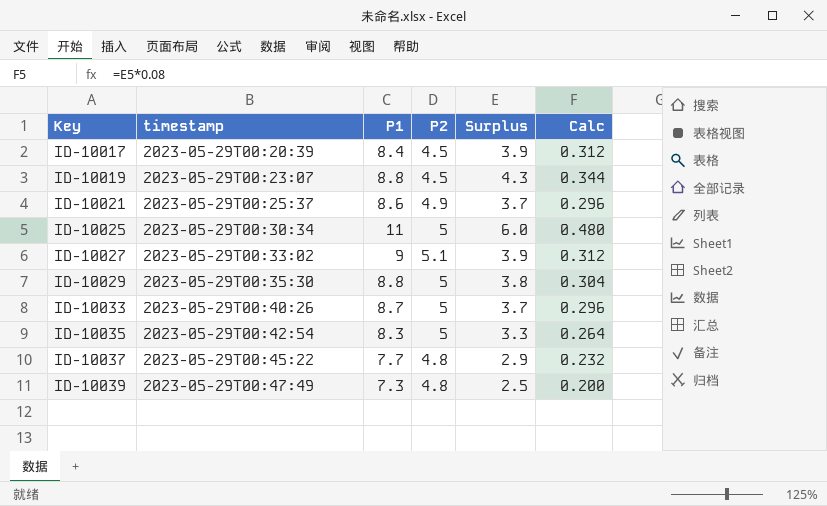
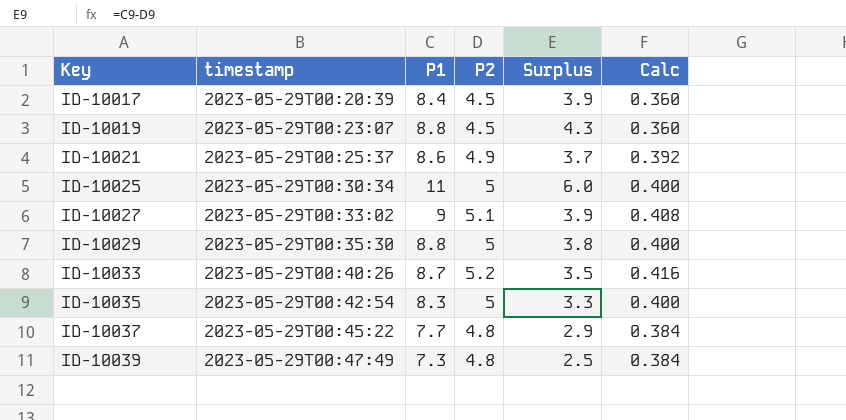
column Calc | formula: [Surplus] * 0.08 -> [P2] * 0.08
ID-10033 | P2: 5 -> 5.2
ID-10033 | Surplus: 3.7 -> 3.5

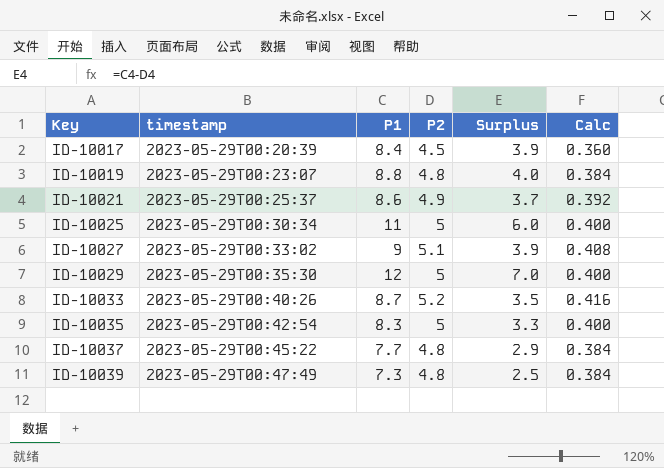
ID-10019 | P2: 4.5 -> 4.8
ID-10019 | Surplus: 4.3 -> 4.0
ID-10019 | Calc: 0.360 -> 0.384
ID-10029 | P1: 8.8 -> 12
ID-10029 | Surplus: 3.8 -> 7.0

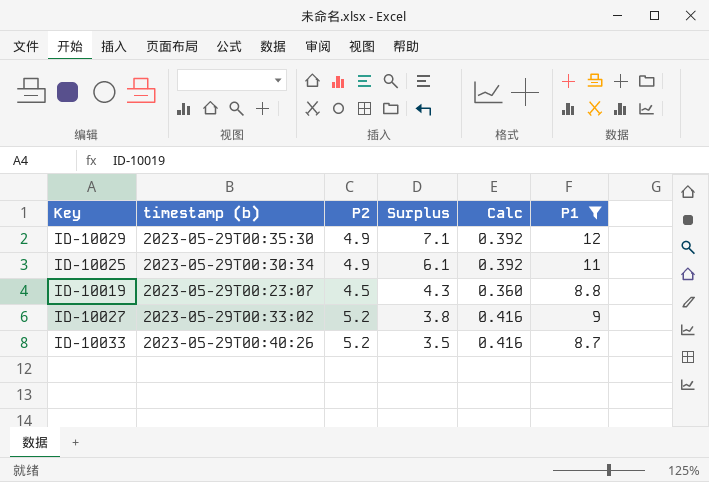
filter: none -> P1 >= 8.7
row order: Key ascending -> Surplus descending
column name: timestamp -> timestamp (b)
column P1 | position: 3 -> 6
ID-10029 | P2: 5 -> 4.9
ID-10029 | Surplus: 7.0 -> 7.1
ID-10029 | Calc: 0.400 -> 0.392
ID-10025 | P2: 5 -> 4.9
ID-10025 | Surplus: 6.0 -> 6.1
ID-10025 | Calc: 0.400 -> 0.392
ID-10019 | P2: 4.8 -> 4.5
ID-10019 | Surplus: 4.0 -> 4.3
ID-10019 | Calc: 0.384 -> 0.360
ID-10027 | P2: 5.1 -> 5.2
ID-10027 | Surplus: 3.9 -> 3.8
ID-10027 | Calc: 0.408 -> 0.416

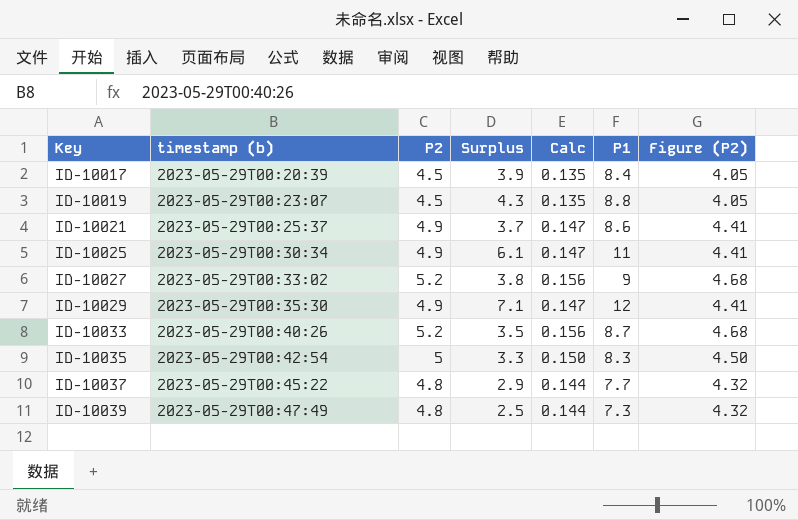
filter: P1 >= 8.7 -> none
row order: Surplus descending -> Key ascending
column Calc | formula: [P2] * 0.08 -> [P2] * 0.03
column Figure (P2) | formula: none -> [P2] * 0.9

